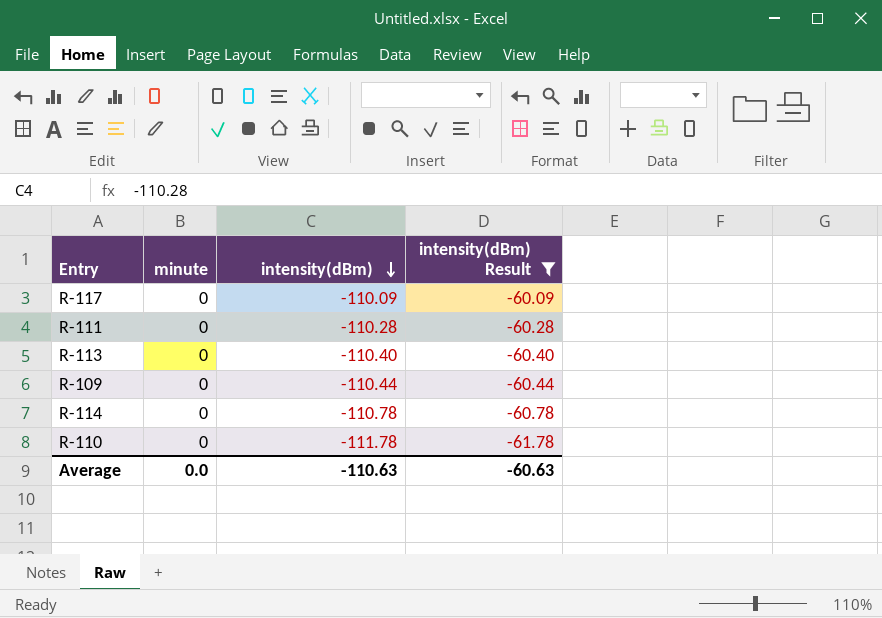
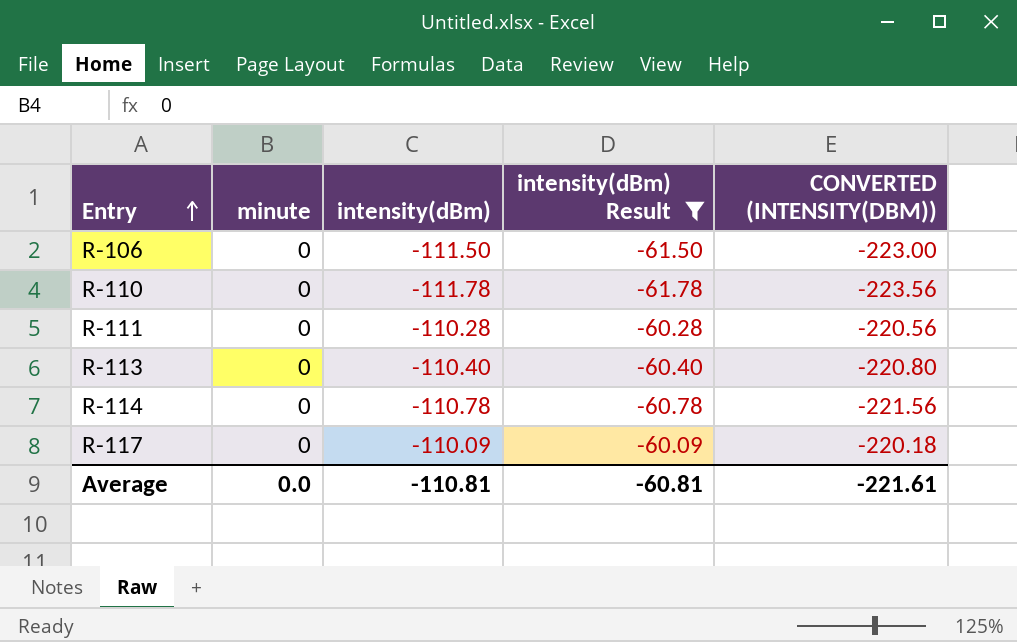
row order: intensity(dBm) descending -> Entry ascending
column CONVERTED (INTENSITY(DBM)) | formula: none -> [intensity(dBm)] * 2
row R-109: 0 | -110.44 | -60.44 -> none
row R-106: none -> 0 | -111.50 | -61.50 | -223.00
Average | intensity(dBm): -110.63 -> -110.81
Average | intensity(dBm) Result: -60.63 -> -60.81

